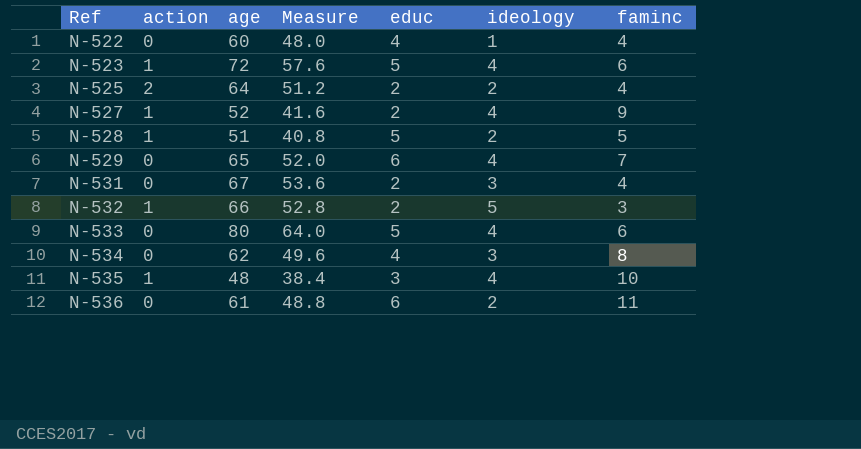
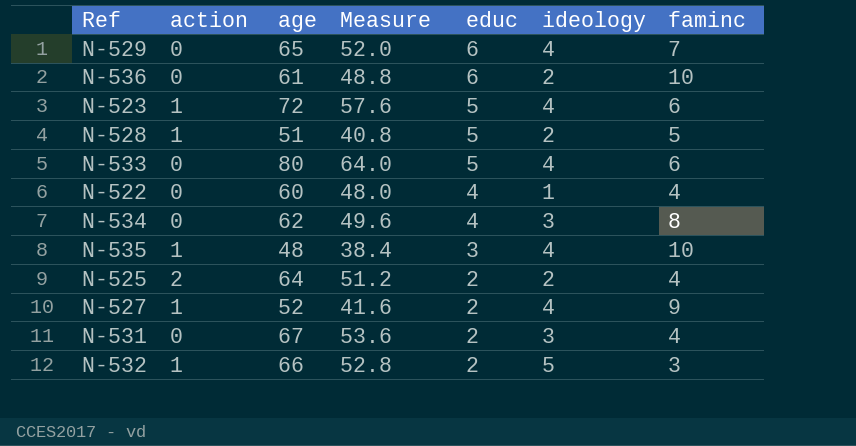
row order: Ref ascending -> educ descending
N-536 | faminc: 11 -> 10

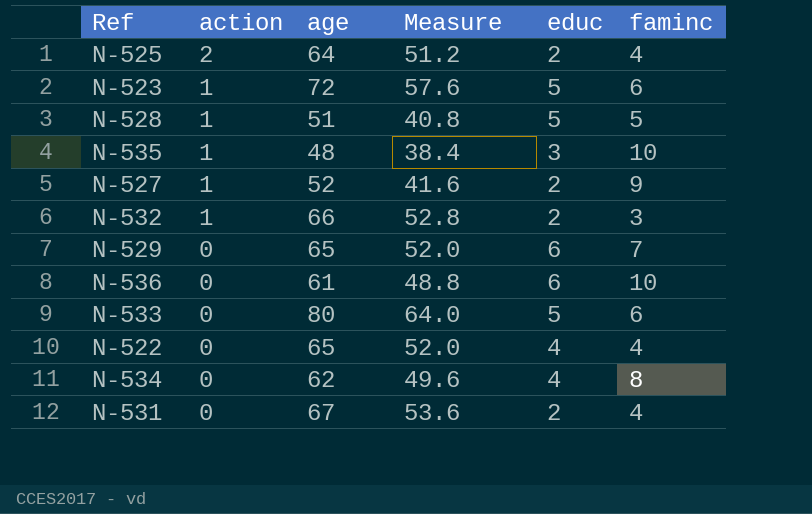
row order: educ descending -> action descending
column ideology | position: 6 -> none
N-522 | age: 60 -> 65
N-522 | Measure: 48.0 -> 52.0

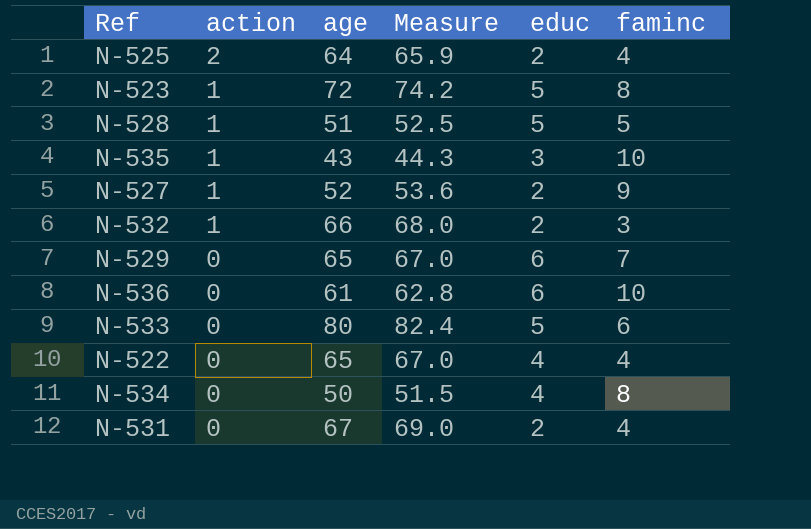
column Measure | formula: [age] * 0.8 -> [age] * 1.03
N-523 | faminc: 6 -> 8
N-535 | age: 48 -> 43
N-534 | age: 62 -> 50

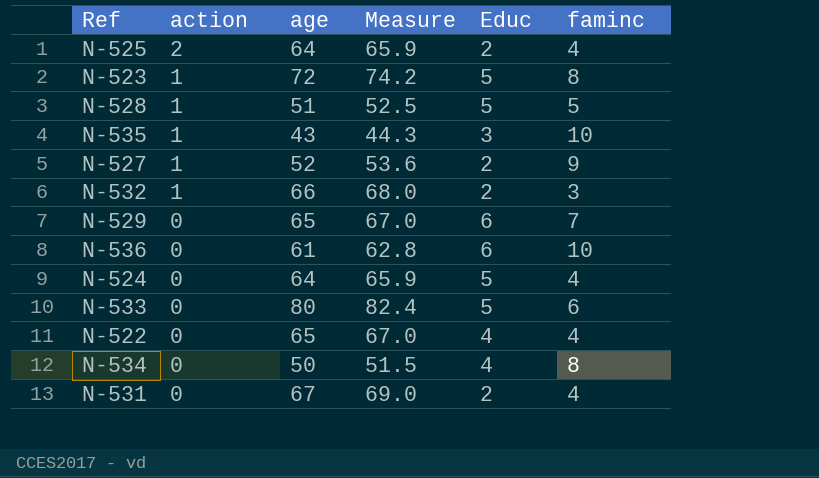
column name: educ -> Educ
row N-524: none -> 0 | 64 | 65.9 | 5 | 4

